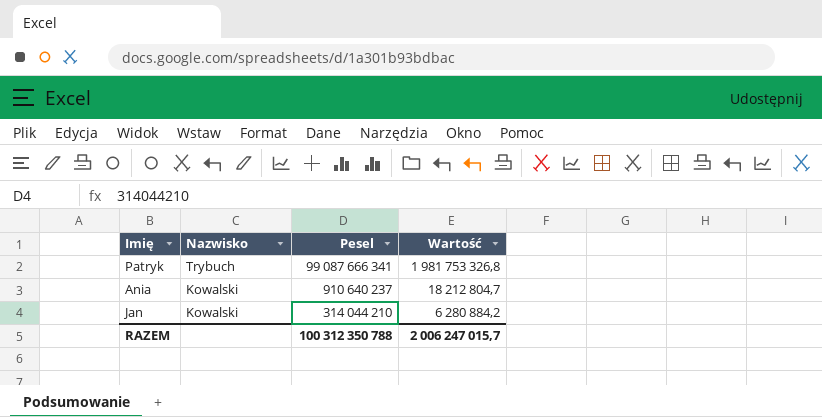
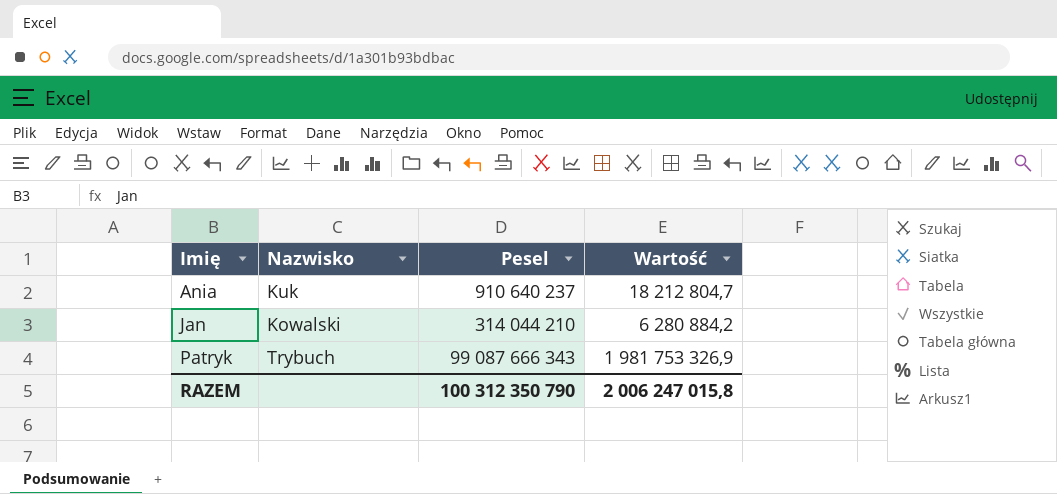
row order: Nazwisko descending -> Imię ascending
Ania | Nazwisko: Kowalski -> Kuk
Patryk | Pesel: 99 087 666 341 -> 99 087 666 343
Patryk | Wartość: 1 981 753 326,8 -> 1 981 753 326,9
RAZEM | Pesel: 100 312 350 788 -> 100 312 350 790
RAZEM | Wartość: 2 006 247 015,7 -> 2 006 247 015,8

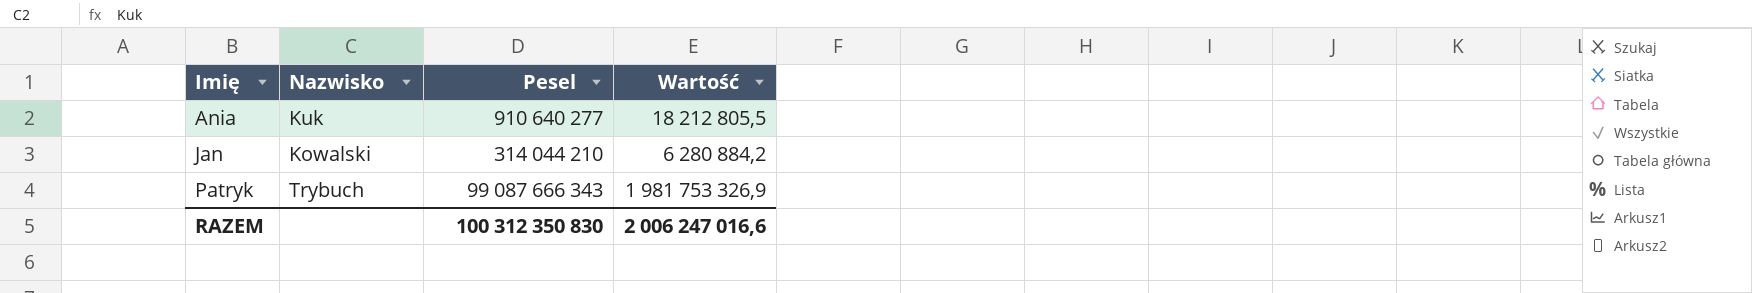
Ania | Pesel: 910 640 237 -> 910 640 277
Ania | Wartość: 18 212 804,7 -> 18 212 805,5
RAZEM | Pesel: 100 312 350 790 -> 100 312 350 830
RAZEM | Wartość: 2 006 247 015,8 -> 2 006 247 016,6

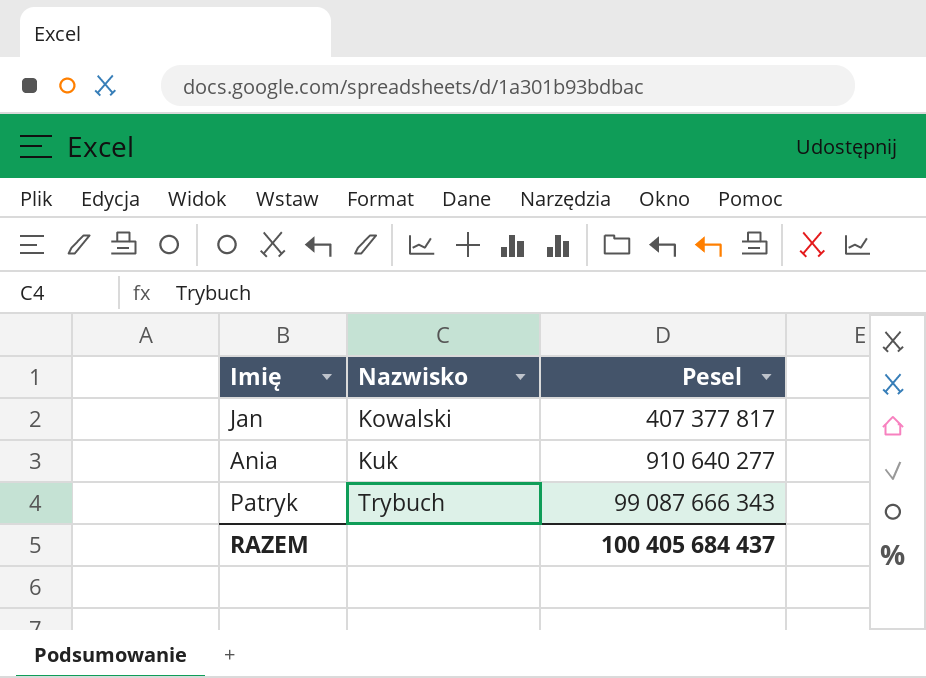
row order: Imię ascending -> Nazwisko ascending
column Wartość | formula: [Pesel] * 0,02 -> none
Jan | Pesel: 314 044 210 -> 407 377 817
RAZEM | Pesel: 100 312 350 830 -> 100 405 684 437

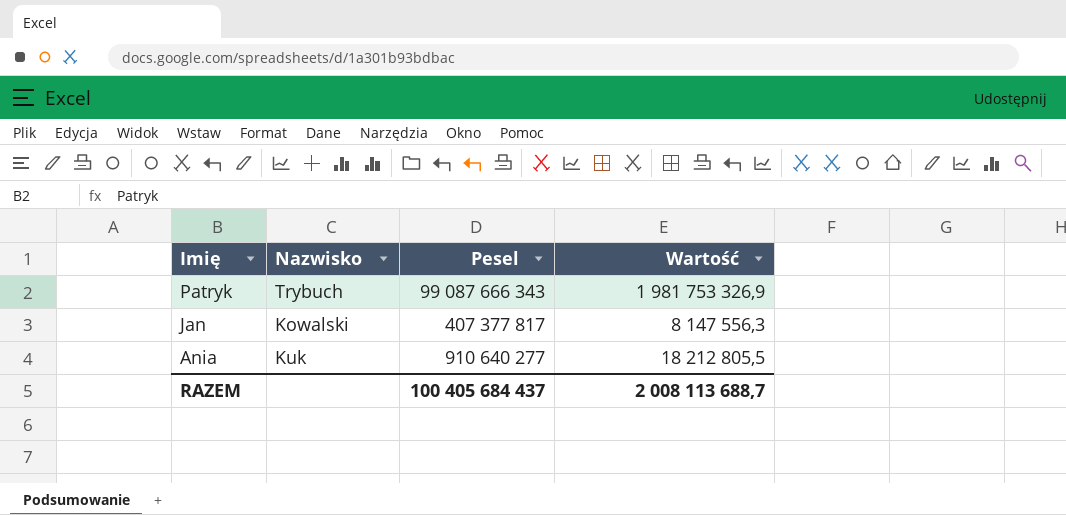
row order: Nazwisko ascending -> Imię descending
column Wartość | formula: none -> [Pesel] * 0,02

